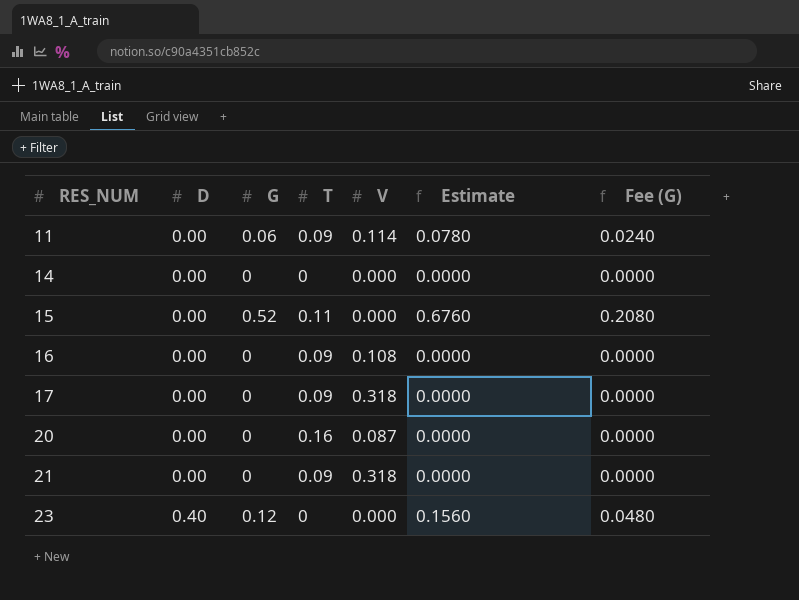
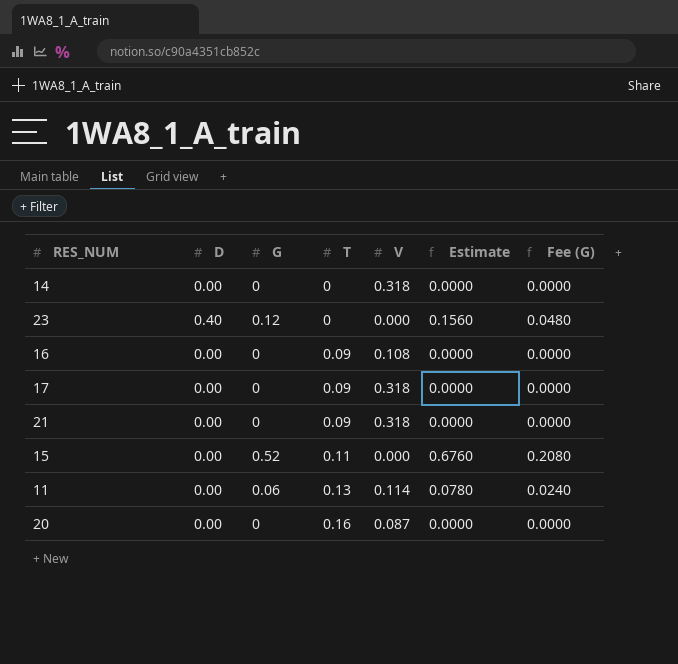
row order: RES_NUM ascending -> T ascending
14 | V: 0.000 -> 0.318
11 | T: 0.09 -> 0.13

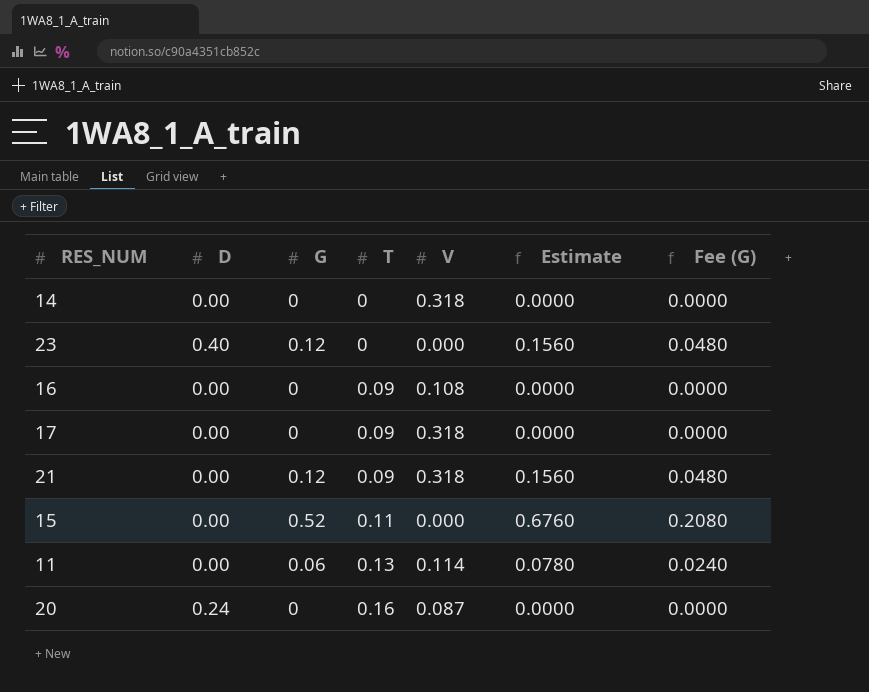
21 | G: 0 -> 0.12
21 | Estimate: 0.0000 -> 0.1560
21 | Fee (G): 0.0000 -> 0.0480
20 | D: 0.00 -> 0.24

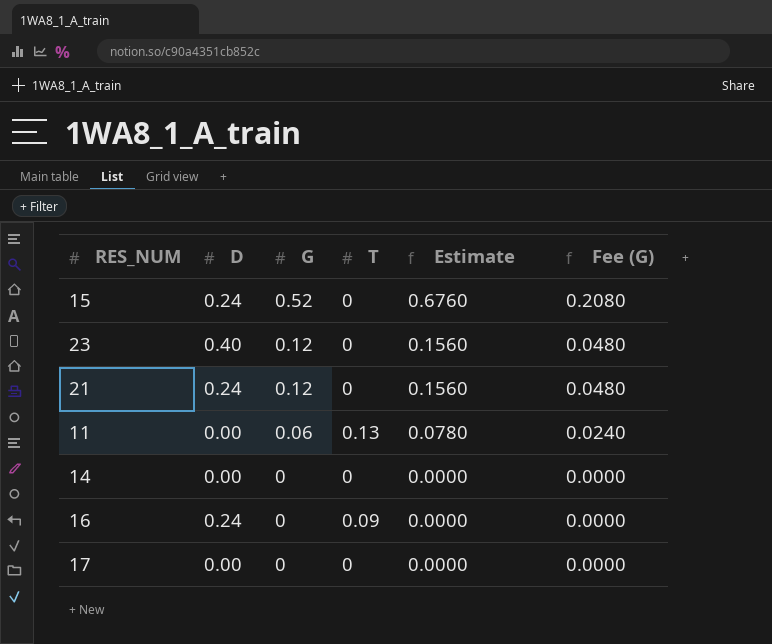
row order: T ascending -> G descending
column V | position: 5 -> none
row 20: 0.24 | 0 | 0.16 | 0.087 | 0.0000 | 0.0000 -> none
15 | D: 0.00 -> 0.24
15 | T: 0.11 -> 0
21 | D: 0.00 -> 0.24
21 | T: 0.09 -> 0
16 | D: 0.00 -> 0.24
17 | T: 0.09 -> 0

